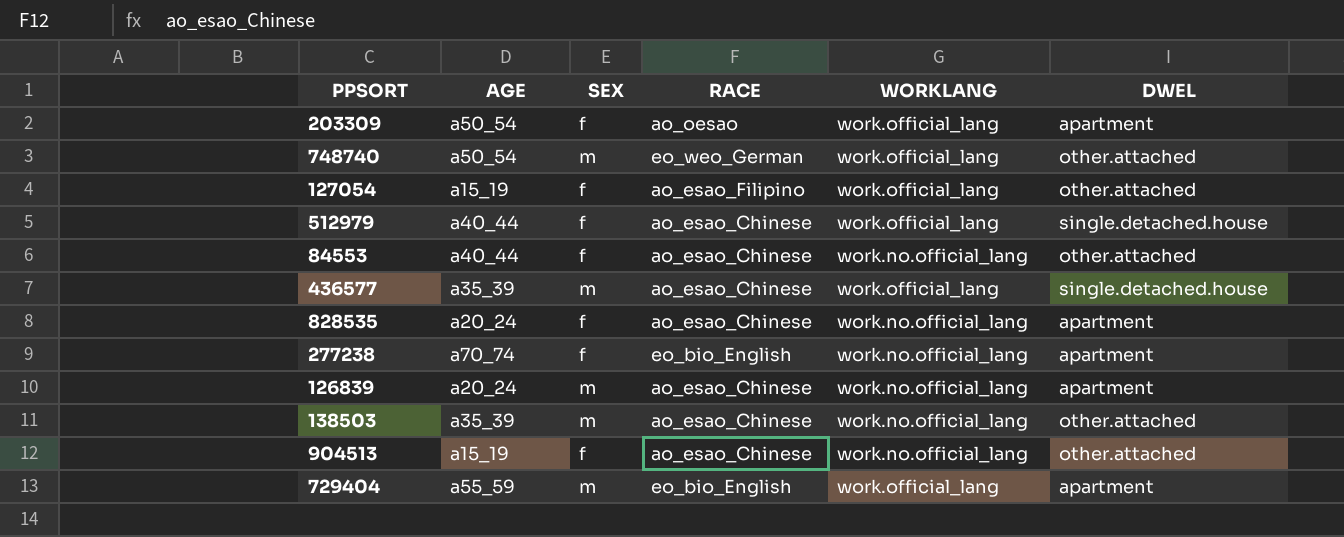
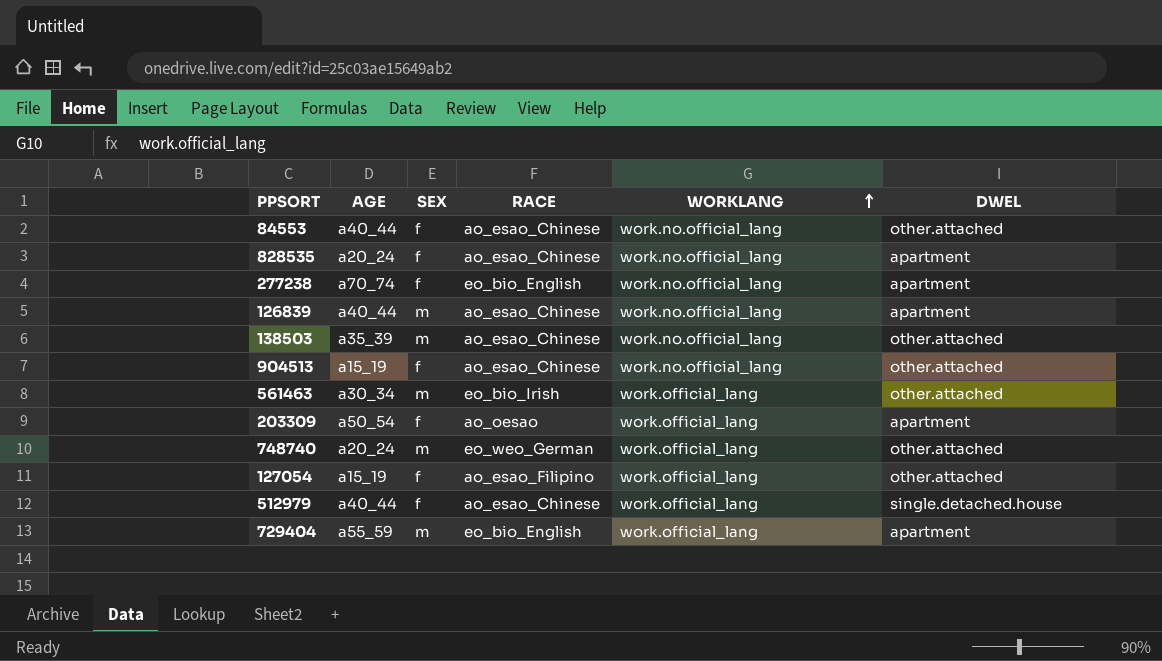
row order: none -> WORKLANG ascending
row 436577: a35_39 | m | ao_esao_Chinese | work.official_lang | single.detached.house -> none
126839 | AGE: a20_24 -> a40_44
row 561463: none -> a30_34 | m | eo_bio_Irish | work.official_lang | other.attached
748740 | AGE: a50_54 -> a20_24

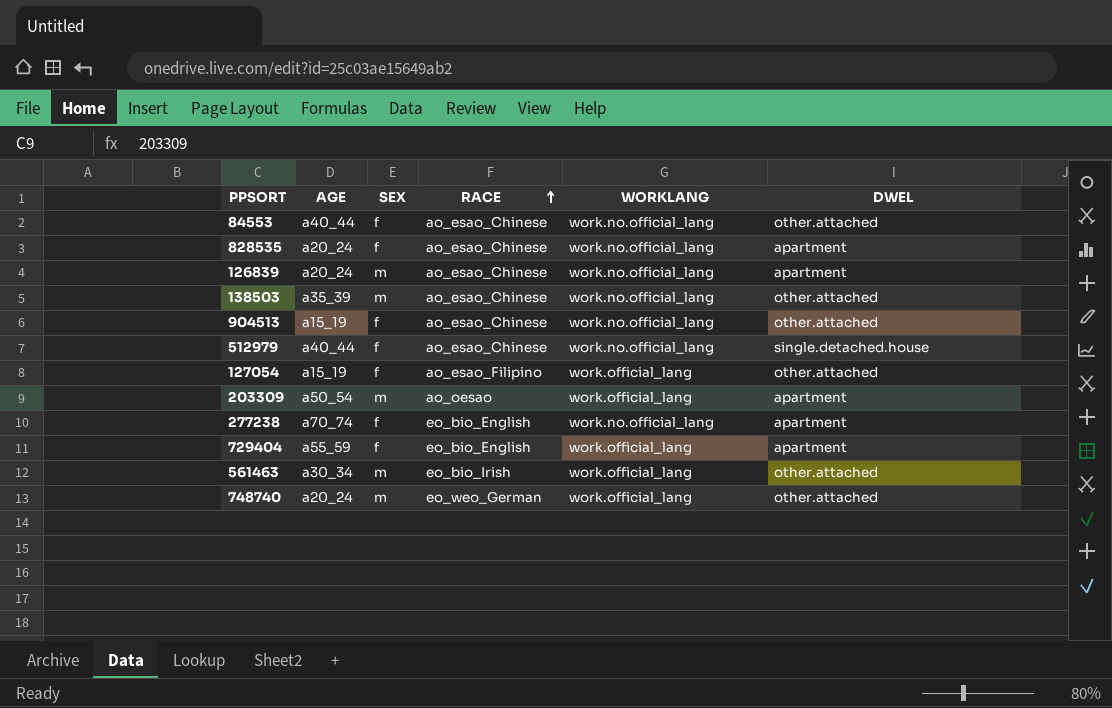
row order: WORKLANG ascending -> RACE ascending
126839 | AGE: a40_44 -> a20_24
512979 | WORKLANG: work.official_lang -> work.no.official_lang
203309 | SEX: f -> m
729404 | SEX: m -> f

